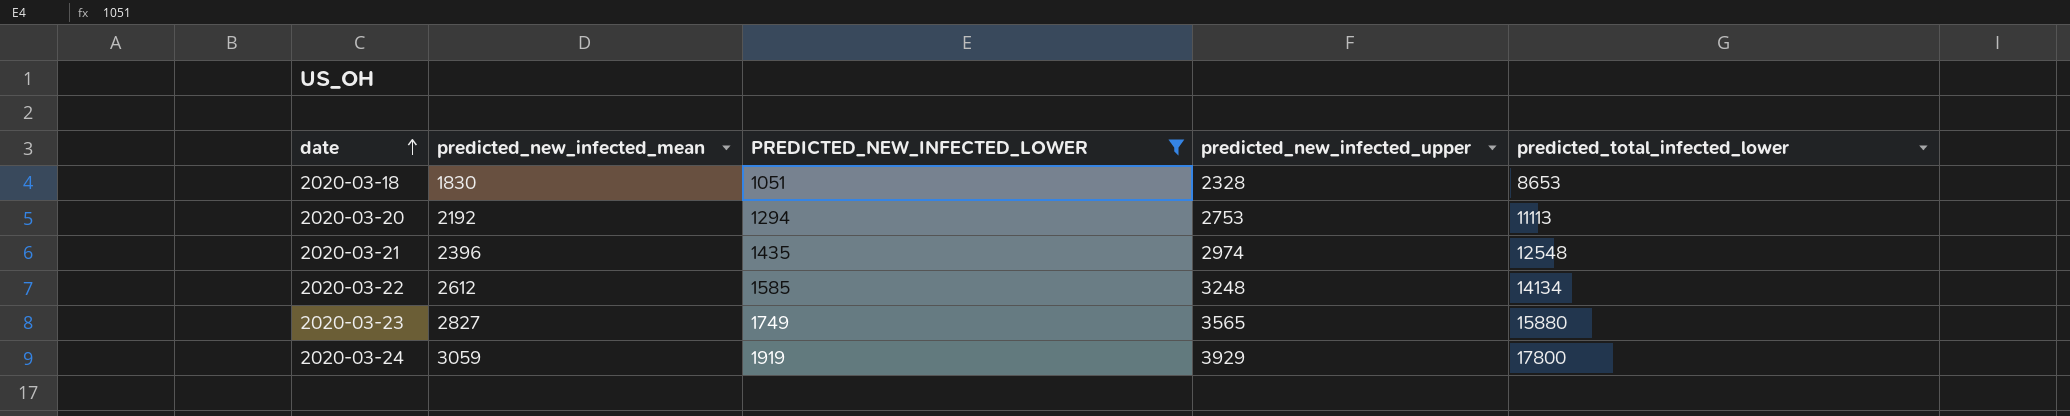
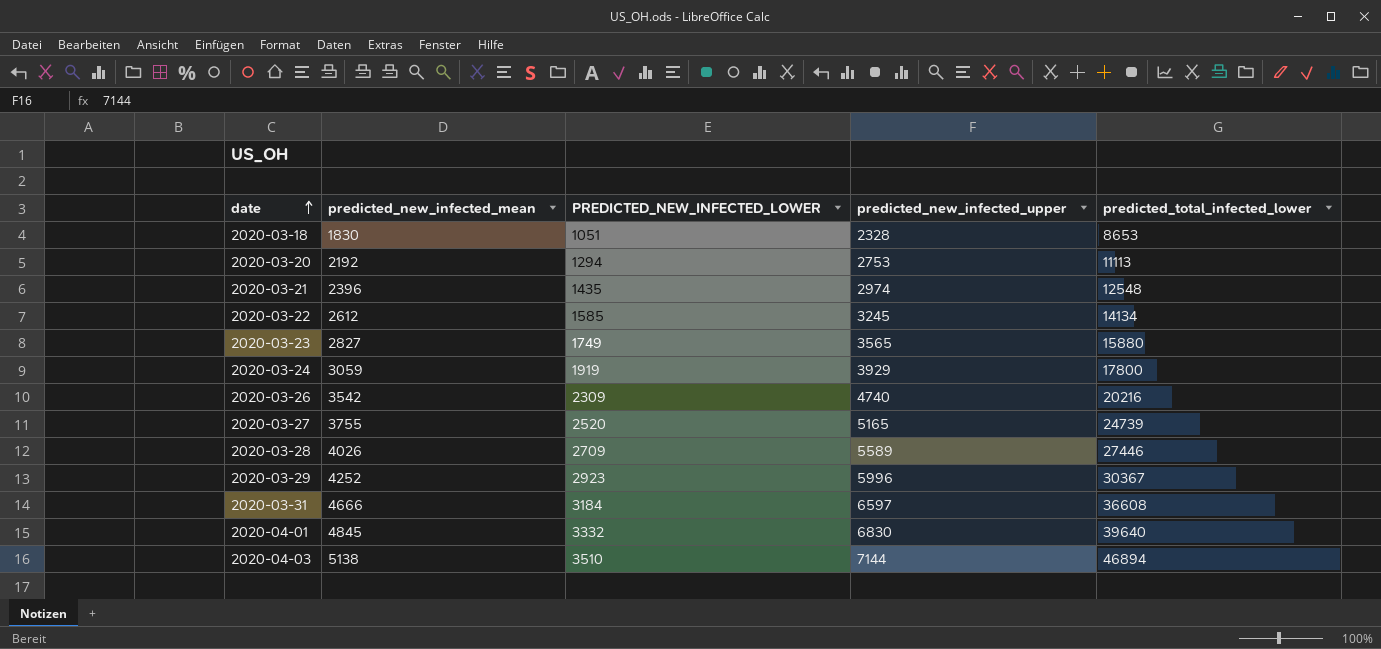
filter: PREDICTED_NEW_INFECTED_LOWER <= 1919 -> none
2020-03-22 | predicted_new_infected_upper: 3248 -> 3245

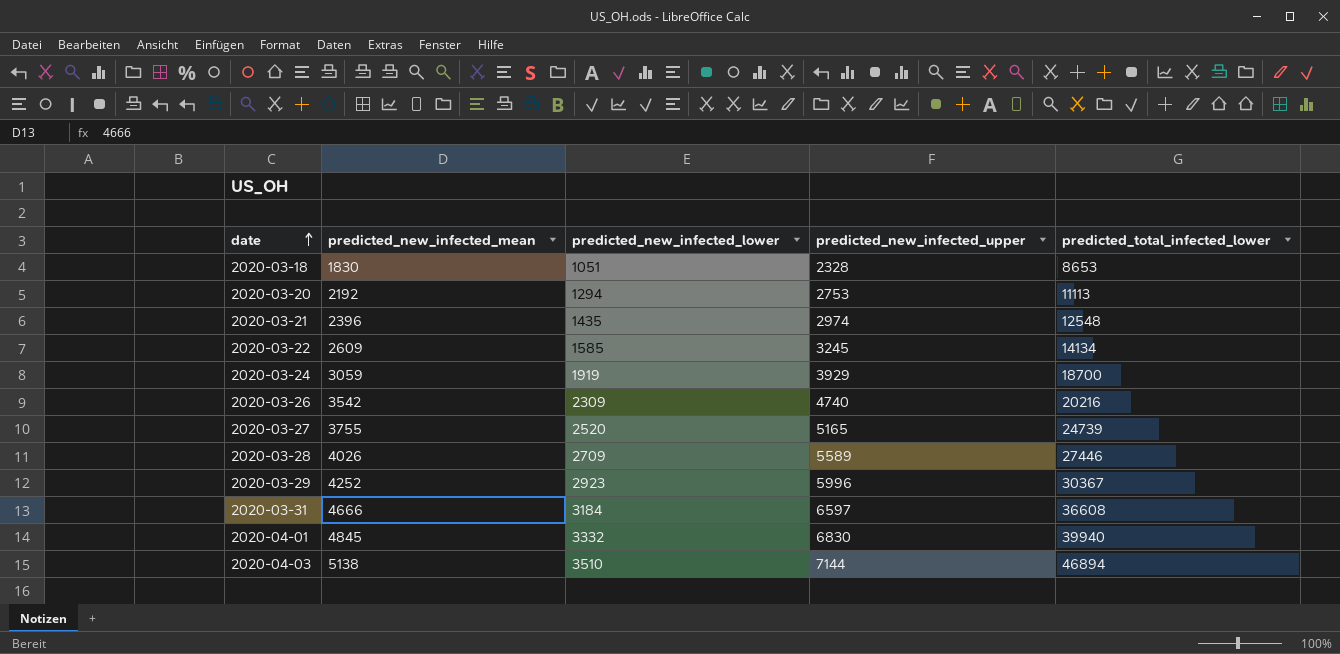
column name: PREDICTED_NEW_INFECTED_LOWER -> predicted_new_infected_lower
row 2020-03-23: 2827 | 1749 | 3565 | 15880 -> none
2020-03-22 | predicted_new_infected_mean: 2612 -> 2609
2020-03-24 | predicted_total_infected_lower: 17800 -> 18700
2020-04-01 | predicted_total_infected_lower: 39640 -> 39940

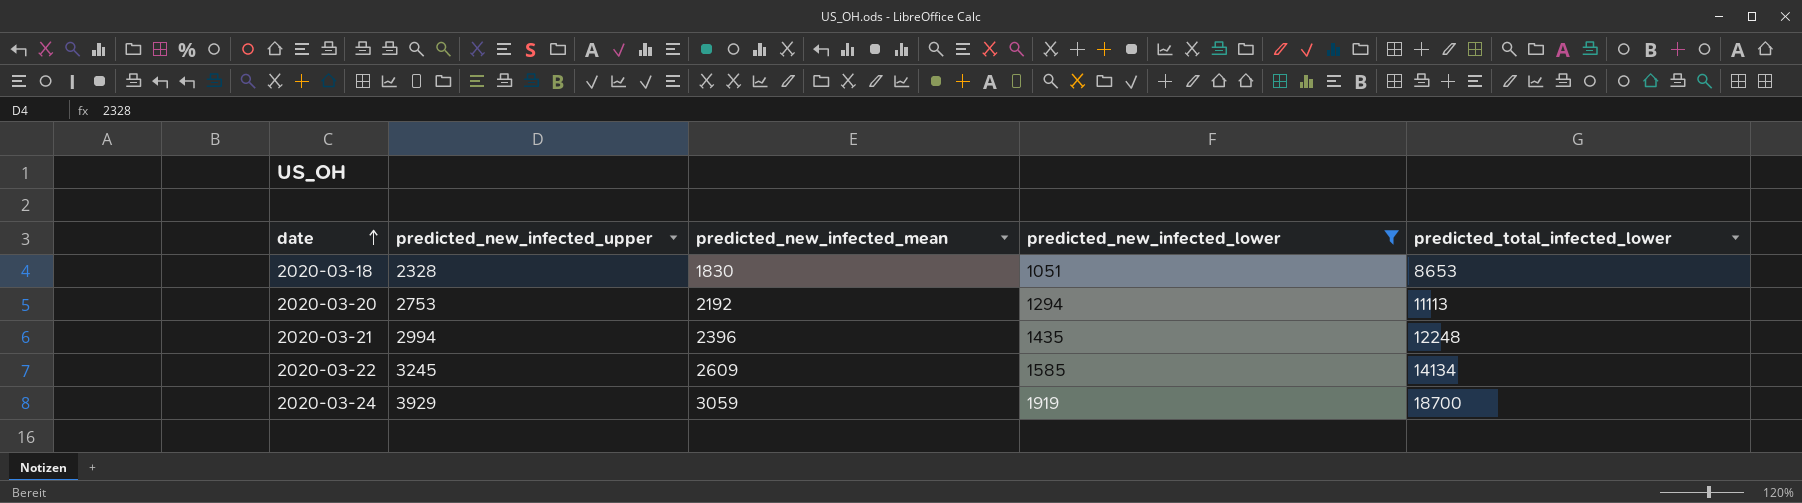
filter: none -> predicted_new_infected_lower <= 1919
column predicted_new_infected_upper | position: 4 -> 2
2020-03-21 | predicted_new_infected_upper: 2974 -> 2994
2020-03-21 | predicted_total_infected_lower: 12548 -> 12248

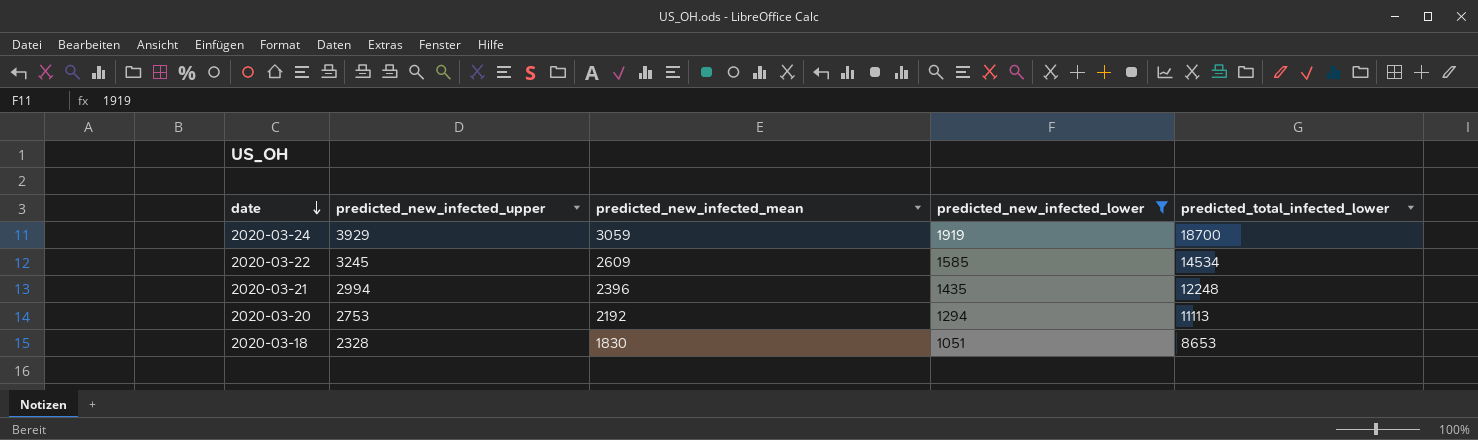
row order: date ascending -> date descending
2020-03-22 | predicted_total_infected_lower: 14134 -> 14534

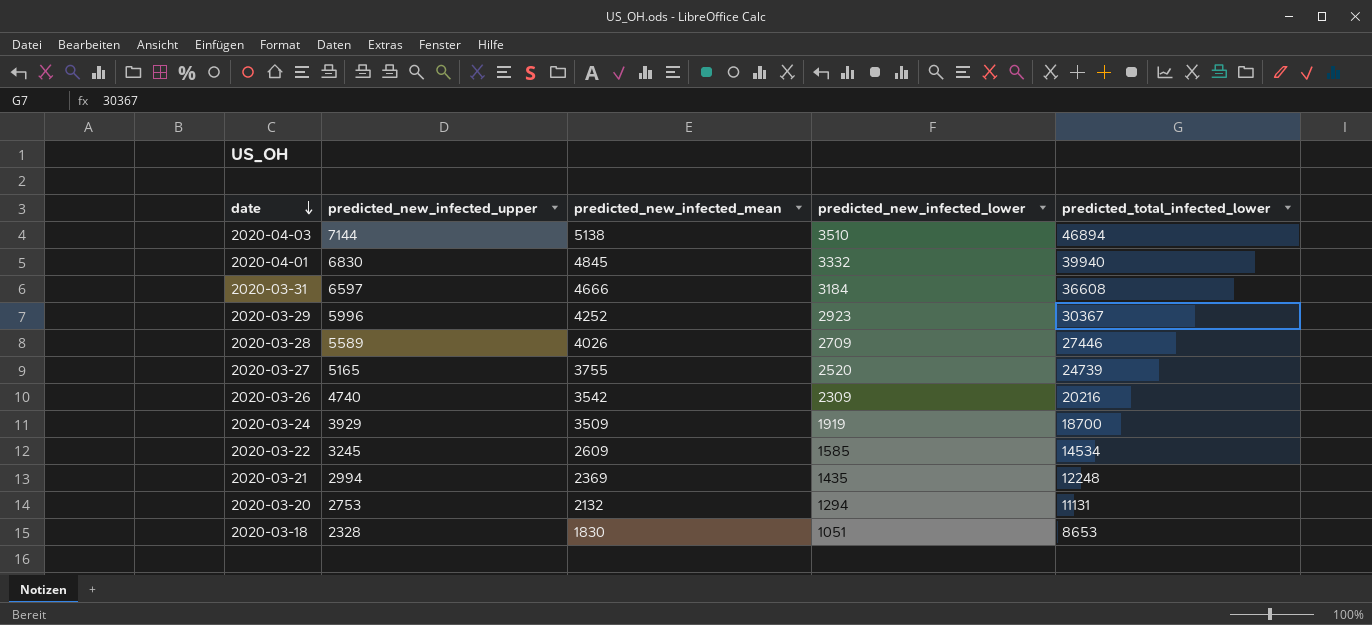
filter: predicted_new_infected_lower <= 1919 -> none
2020-03-24 | predicted_new_infected_mean: 3059 -> 3509
2020-03-21 | predicted_new_infected_mean: 2396 -> 2369
2020-03-20 | predicted_new_infected_mean: 2192 -> 2132
2020-03-20 | predicted_total_infected_lower: 11113 -> 11131

